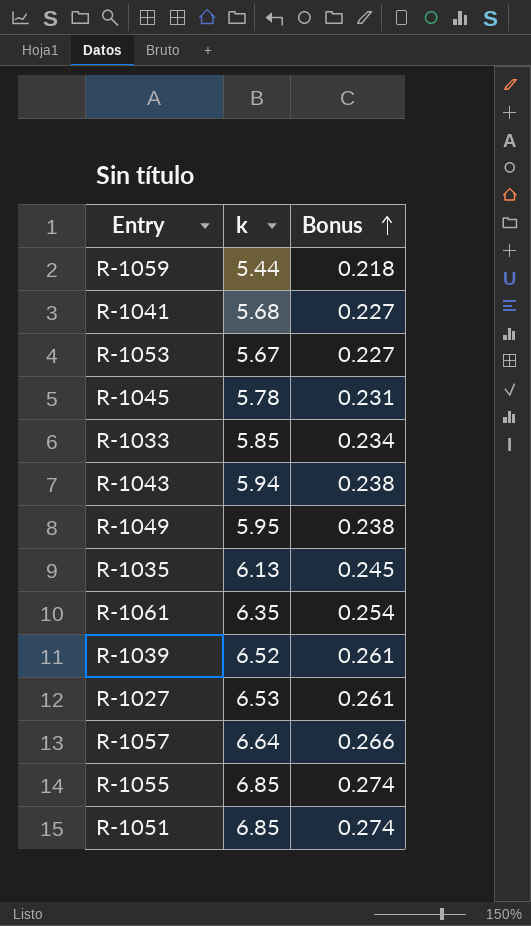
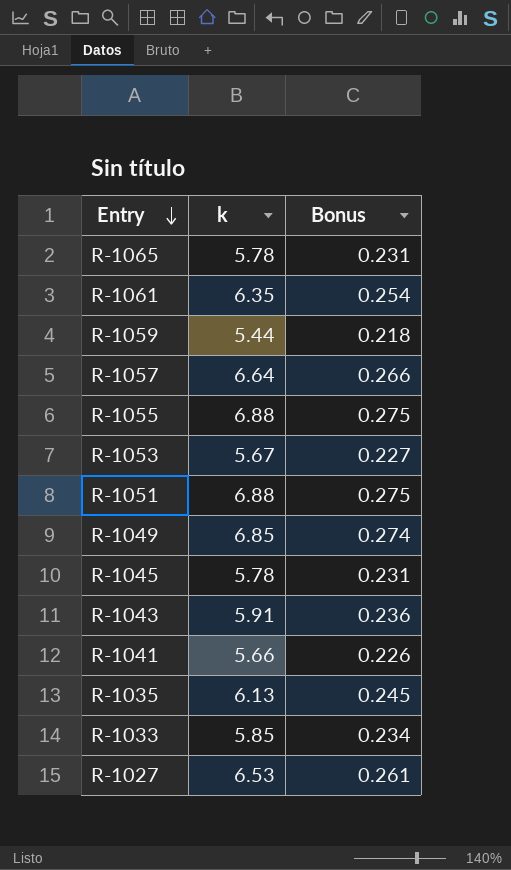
row order: Bonus ascending -> Entry descending
row R-1039: 6.52 | 0.261 -> none
row R-1065: none -> 5.78 | 0.231
R-1055 | k: 6.85 -> 6.88
R-1055 | Bonus: 0.274 -> 0.275
R-1051 | k: 6.85 -> 6.88
R-1051 | Bonus: 0.274 -> 0.275
R-1049 | k: 5.95 -> 6.85
R-1049 | Bonus: 0.238 -> 0.274
R-1043 | k: 5.94 -> 5.91
R-1043 | Bonus: 0.238 -> 0.236
R-1041 | k: 5.68 -> 5.66
R-1041 | Bonus: 0.227 -> 0.226

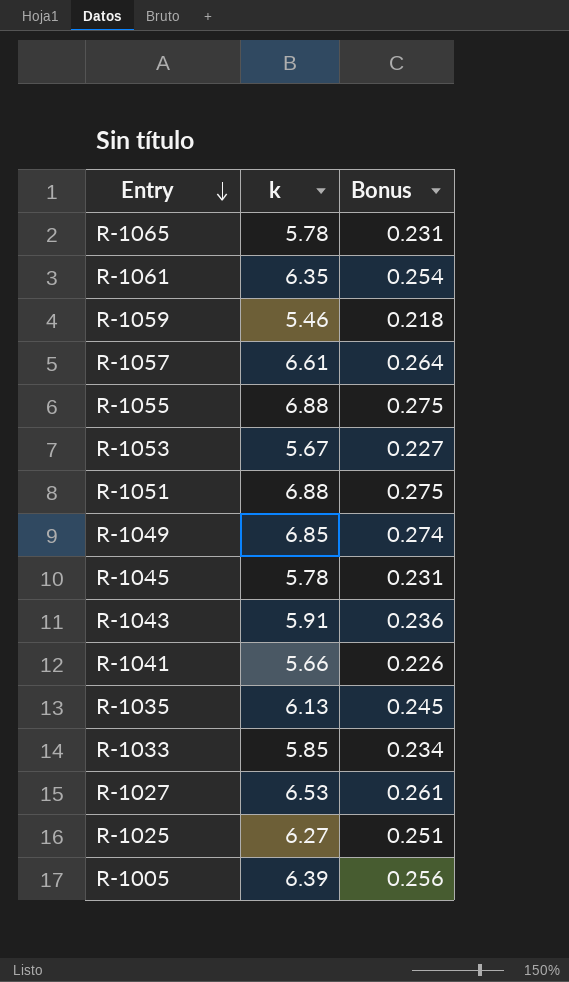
R-1059 | k: 5.44 -> 5.46
R-1057 | k: 6.64 -> 6.61
R-1057 | Bonus: 0.266 -> 0.264
row R-1025: none -> 6.27 | 0.251
row R-1005: none -> 6.39 | 0.256

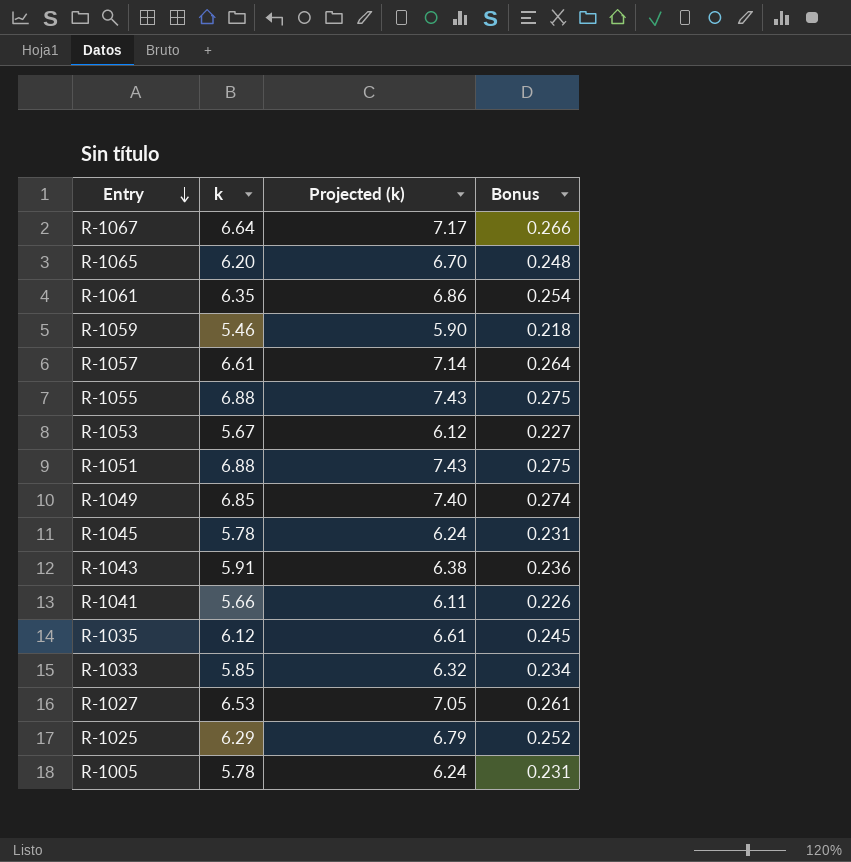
column Projected (k) | formula: none -> [k] * 1.08
row R-1067: none -> 6.64 | 7.17 | 0.266
R-1065 | k: 5.78 -> 6.20
R-1065 | Bonus: 0.231 -> 0.248
R-1035 | k: 6.13 -> 6.12
R-1025 | k: 6.27 -> 6.29
R-1025 | Bonus: 0.251 -> 0.252
R-1005 | k: 6.39 -> 5.78
R-1005 | Bonus: 0.256 -> 0.231

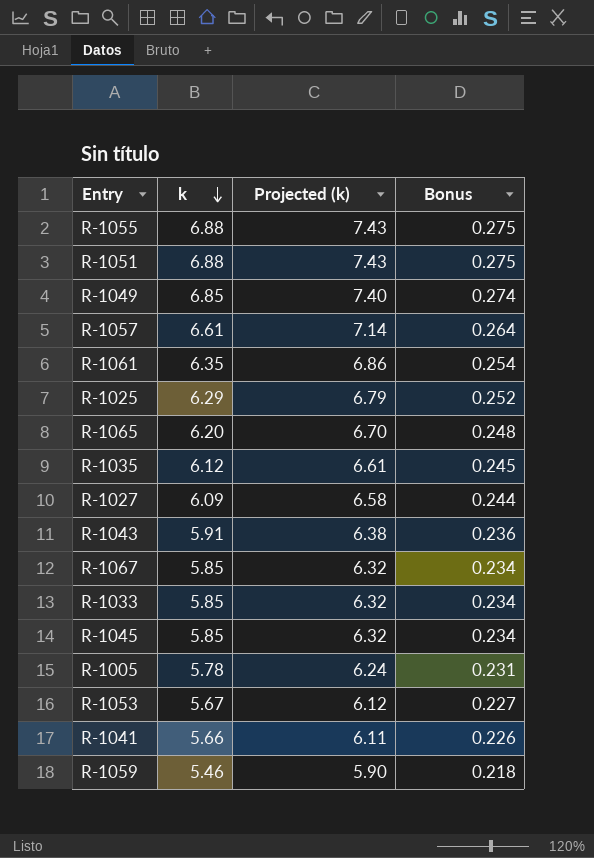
row order: Entry descending -> k descending
R-1027 | k: 6.53 -> 6.09
R-1027 | Projected (k): 7.05 -> 6.58
R-1027 | Bonus: 0.261 -> 0.244
R-1067 | k: 6.64 -> 5.85
R-1067 | Projected (k): 7.17 -> 6.32
R-1067 | Bonus: 0.266 -> 0.234
R-1045 | k: 5.78 -> 5.85
R-1045 | Projected (k): 6.24 -> 6.32
R-1045 | Bonus: 0.231 -> 0.234

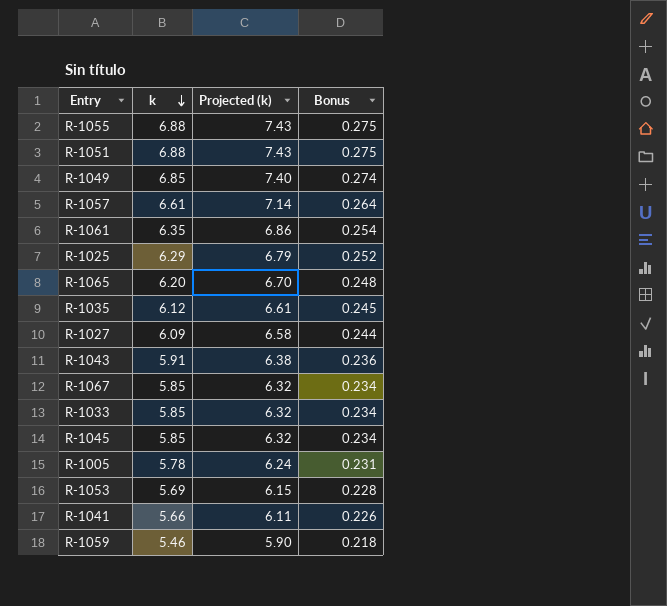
R-1053 | k: 5.67 -> 5.69
R-1053 | Projected (k): 6.12 -> 6.15
R-1053 | Bonus: 0.227 -> 0.228

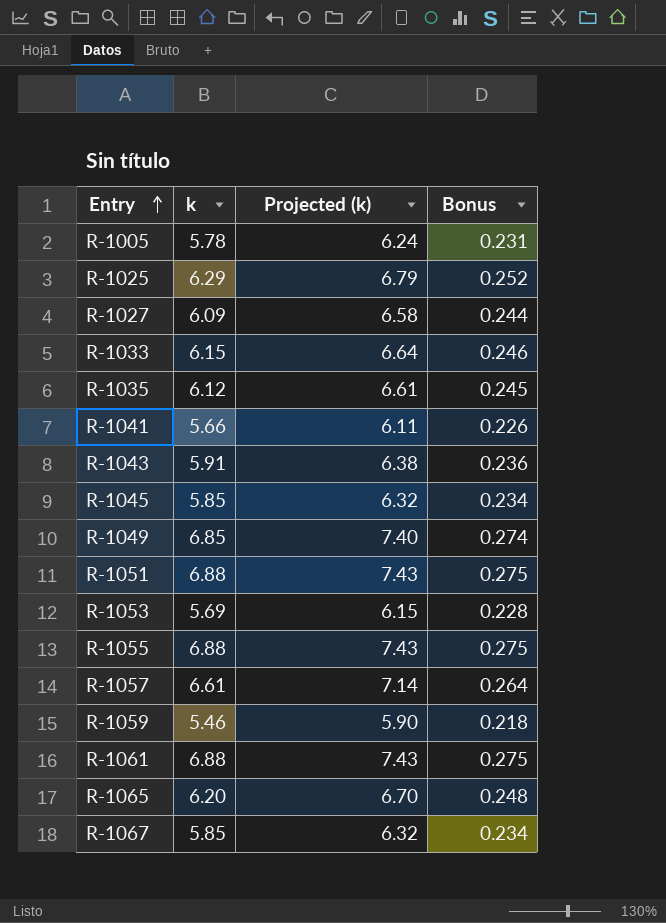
row order: k descending -> Entry ascending
R-1033 | k: 5.85 -> 6.15
R-1033 | Projected (k): 6.32 -> 6.64
R-1033 | Bonus: 0.234 -> 0.246
R-1061 | k: 6.35 -> 6.88
R-1061 | Projected (k): 6.86 -> 7.43
R-1061 | Bonus: 0.254 -> 0.275

